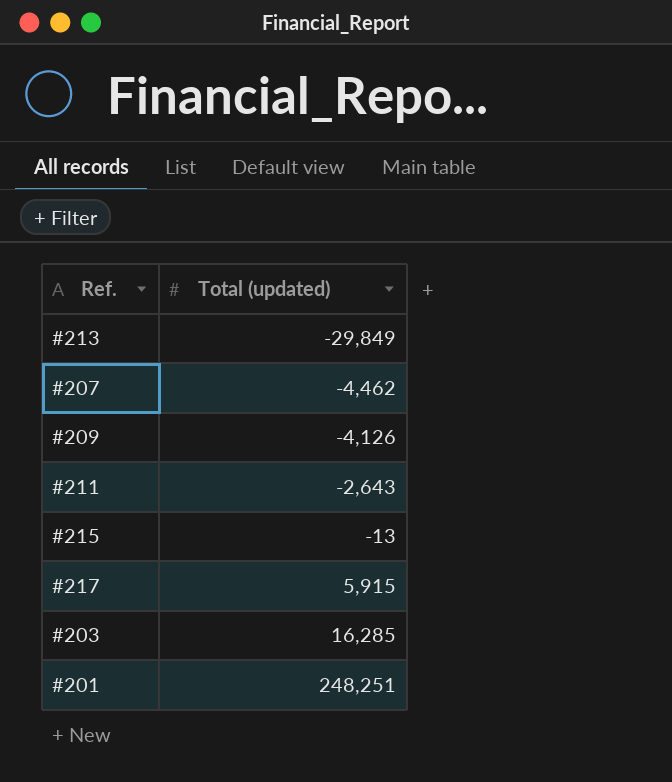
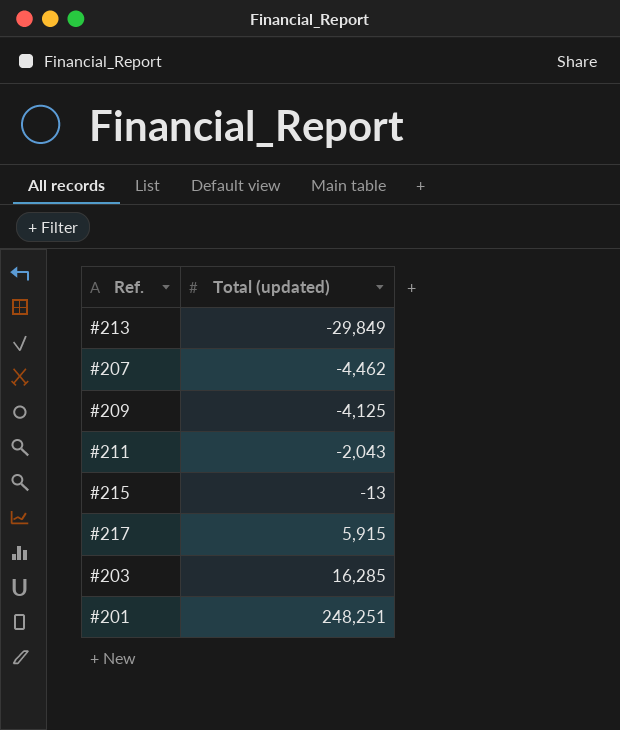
#209 | Total (updated): -4,126 -> -4,125
#211 | Total (updated): -2,643 -> -2,043

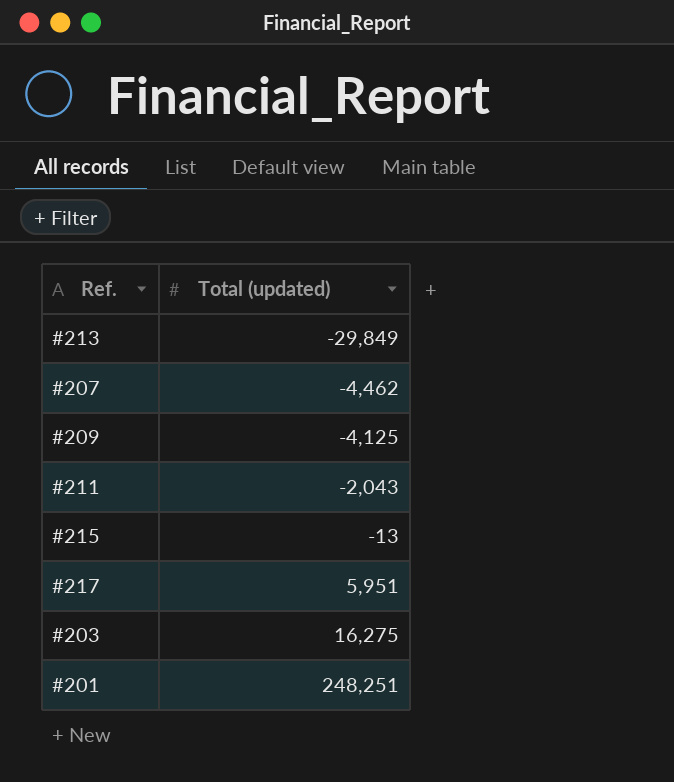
#217 | Total (updated): 5,915 -> 5,951
#203 | Total (updated): 16,285 -> 16,275

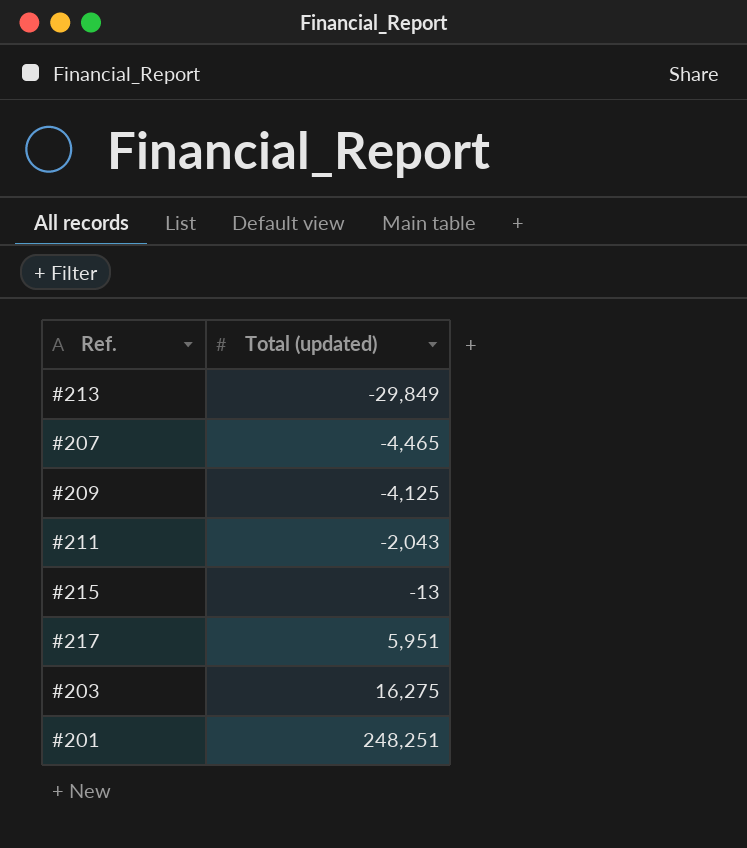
#207 | Total (updated): -4,462 -> -4,465

